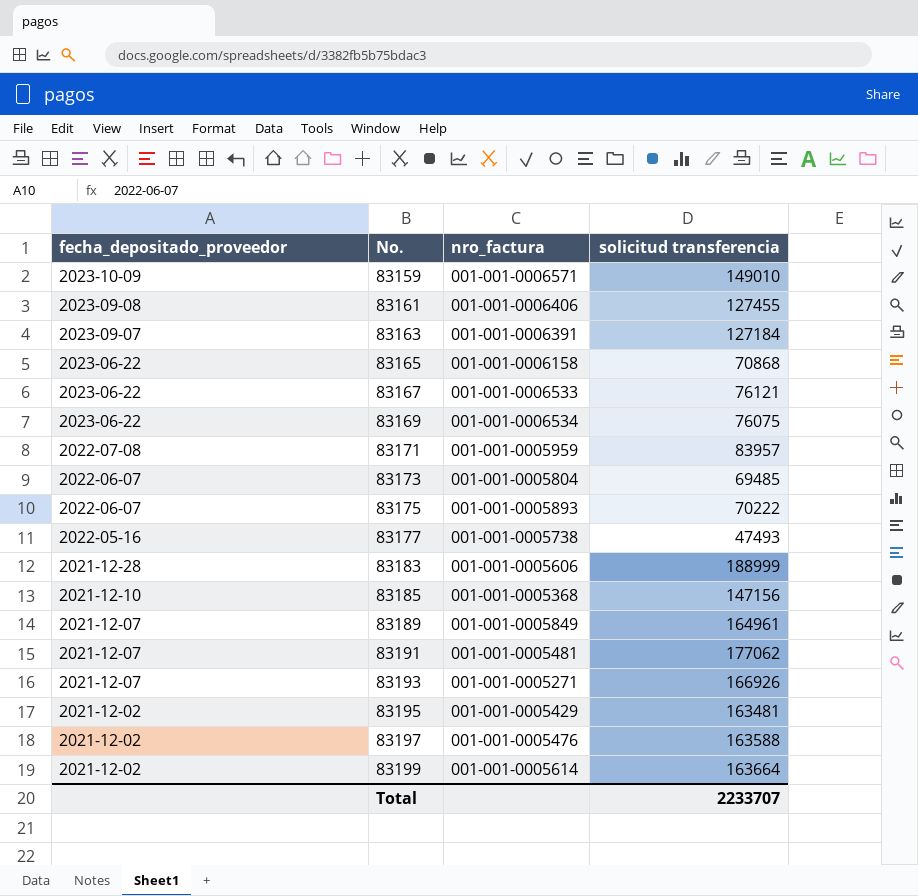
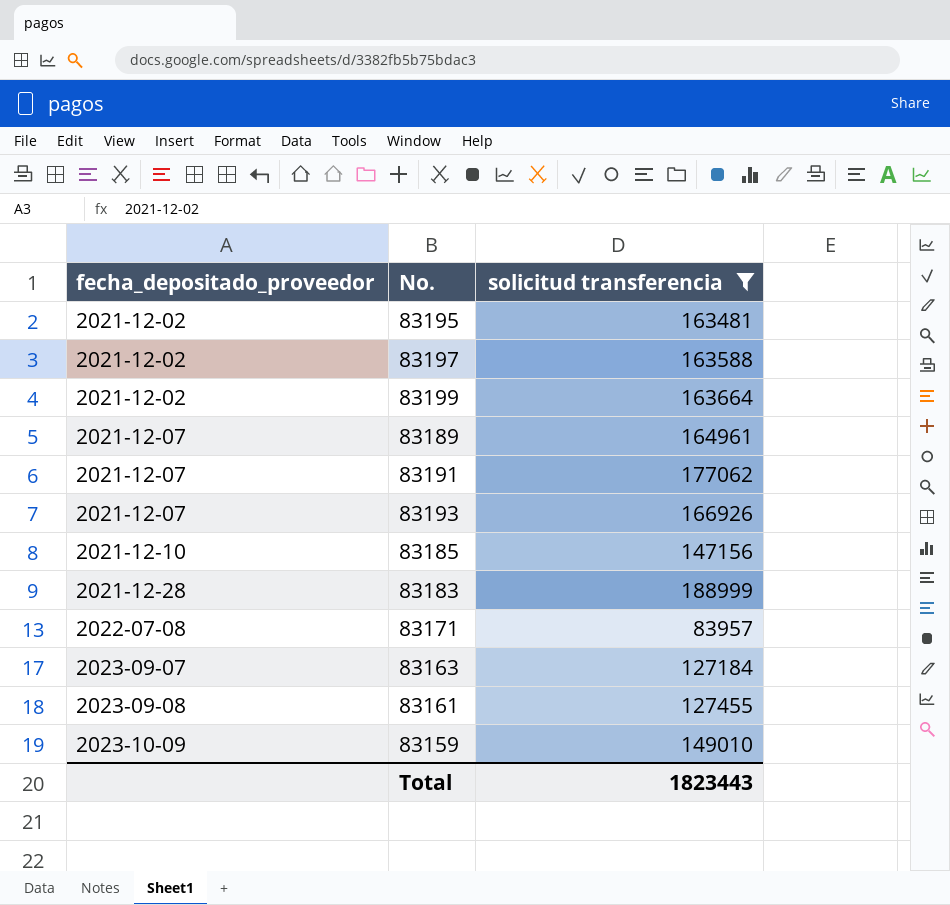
filter: none -> solicitud transferencia >= 83957
row order: fecha_depositado_proveedor descending -> fecha_depositado_proveedor ascending
column nro_factura | position: 3 -> none
Total | solicitud transferencia: 2233707 -> 1823443

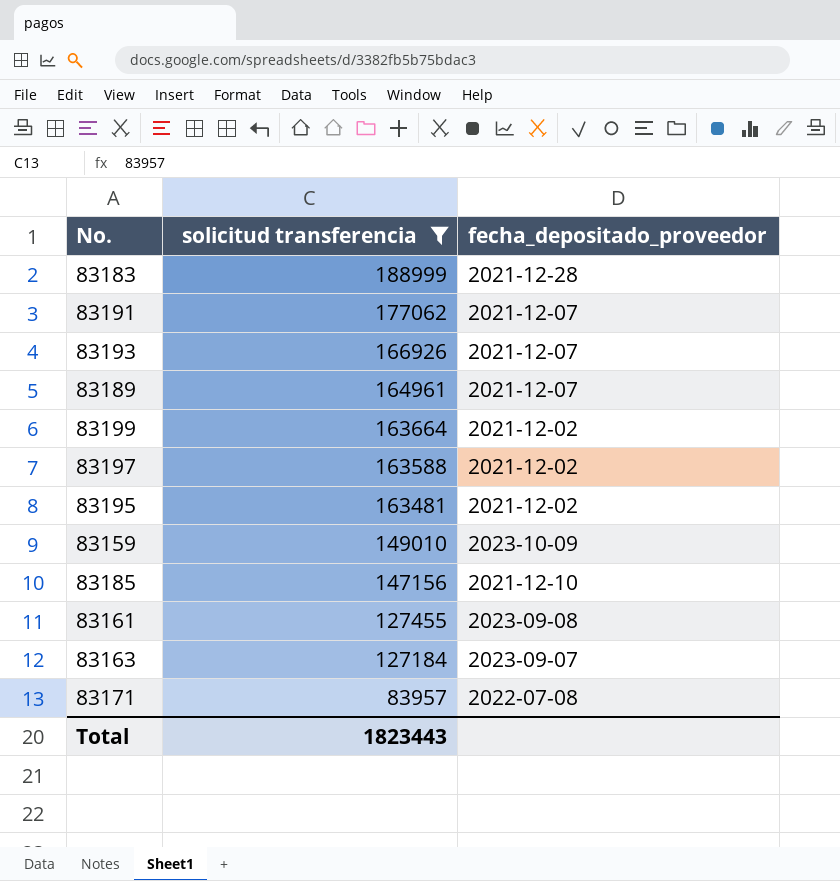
row order: fecha_depositado_proveedor ascending -> solicitud transferencia descending
column fecha_depositado_proveedor | position: 1 -> 3

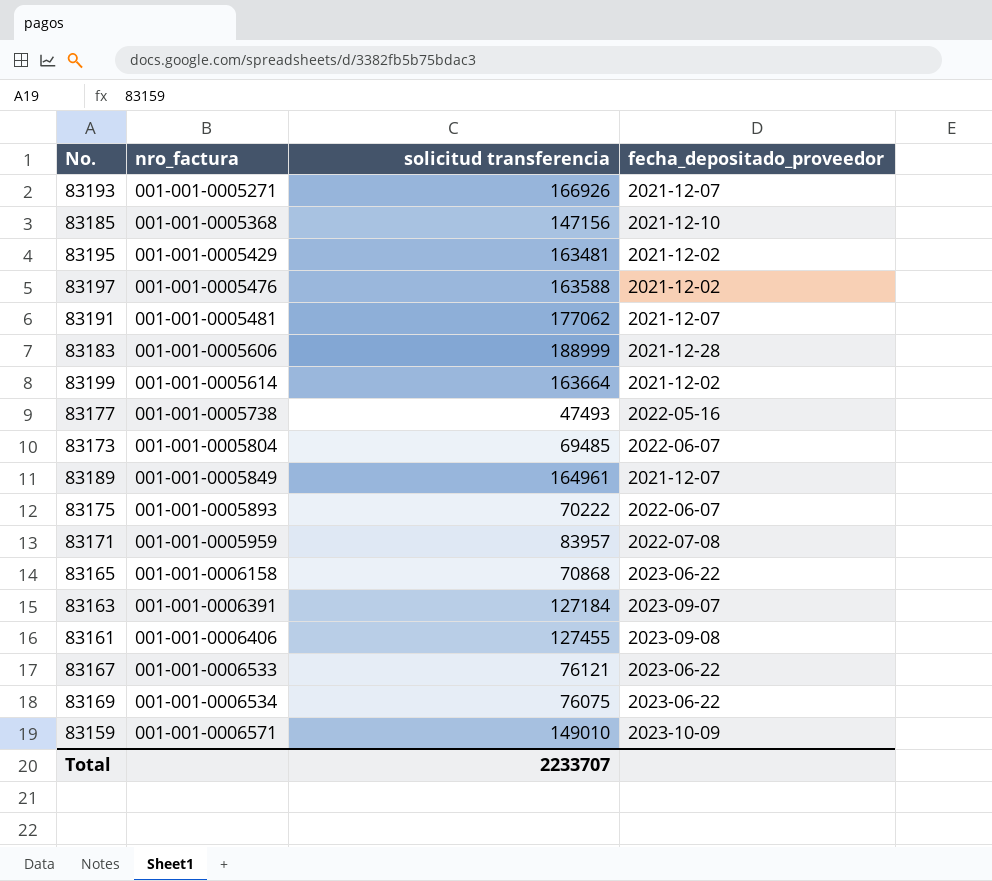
filter: solicitud transferencia >= 83957 -> none
row order: solicitud transferencia descending -> nro_factura ascending
column nro_factura | position: none -> 2
Total | solicitud transferencia: 1823443 -> 2233707

